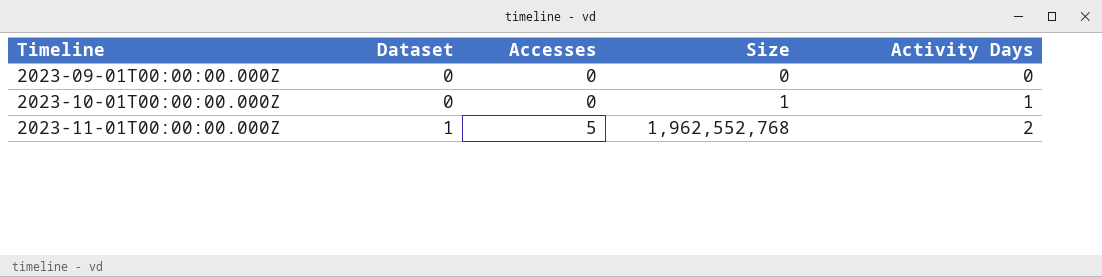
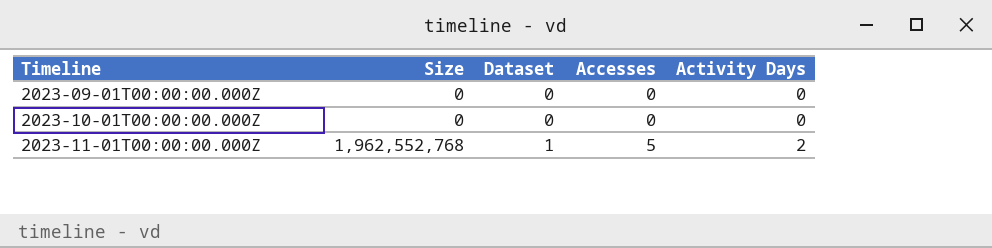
column Size | position: 4 -> 2
2023-10-01T00:00:00.000Z | Size: 1 -> 0
2023-10-01T00:00:00.000Z | Activity Days: 1 -> 0

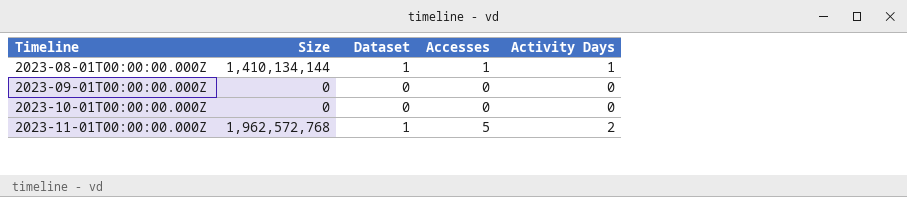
row 2023-08-01T00:00:00.000Z: none -> 1,410,134,144 | 1 | 1 | 1
2023-11-01T00:00:00.000Z | Size: 1,962,552,768 -> 1,962,572,768

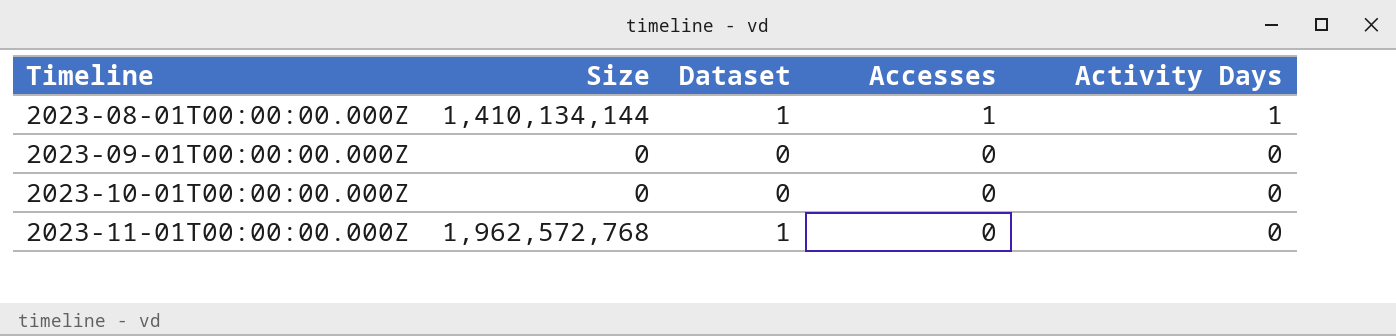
2023-11-01T00:00:00.000Z | Accesses: 5 -> 0
2023-11-01T00:00:00.000Z | Activity Days: 2 -> 0

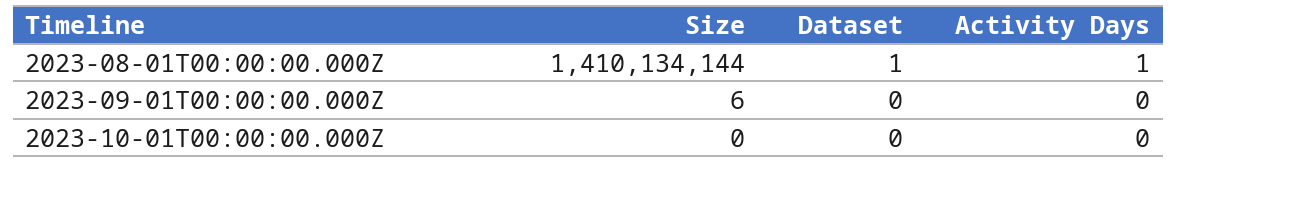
column Accesses | position: 4 -> none
row 2023-11-01T00:00:00.000Z: 1,962,572,768 | 1 | 0 | 0 -> none
2023-09-01T00:00:00.000Z | Size: 0 -> 6

